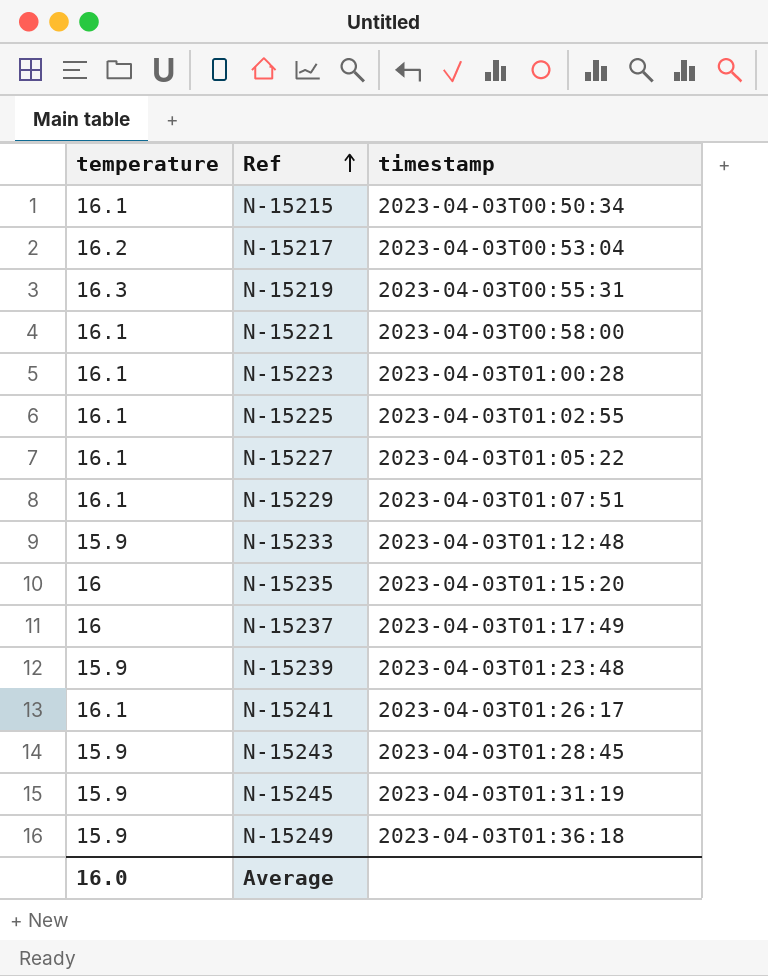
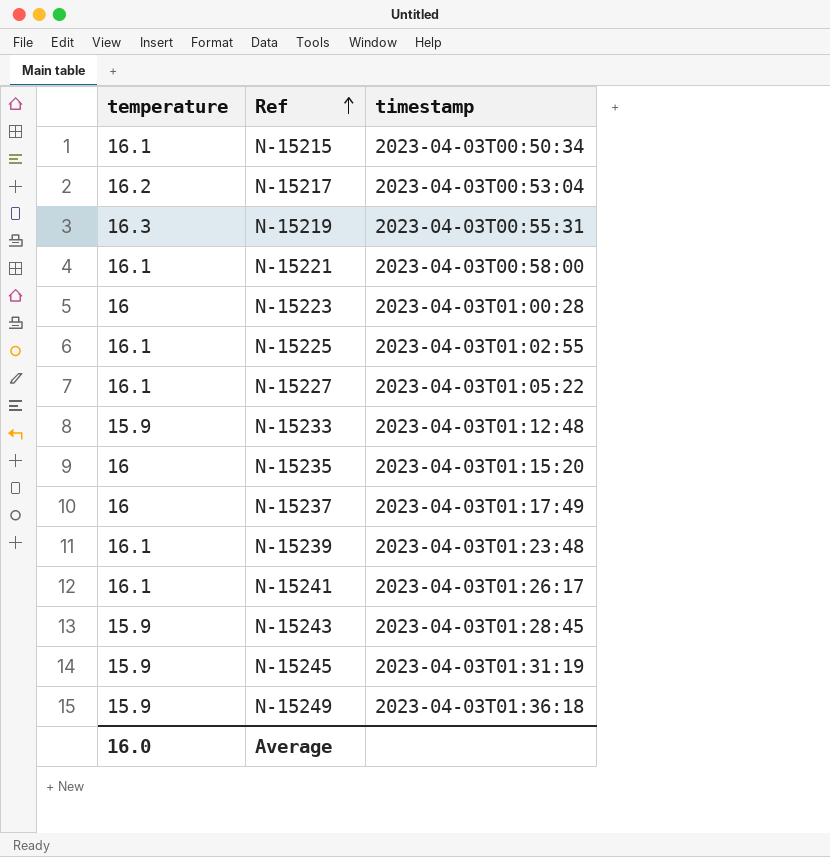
row N-15229: 16.1 | 2023-04-03T01:07:51 -> none
N-15223 | temperature: 16.1 -> 16
N-15239 | temperature: 15.9 -> 16.1

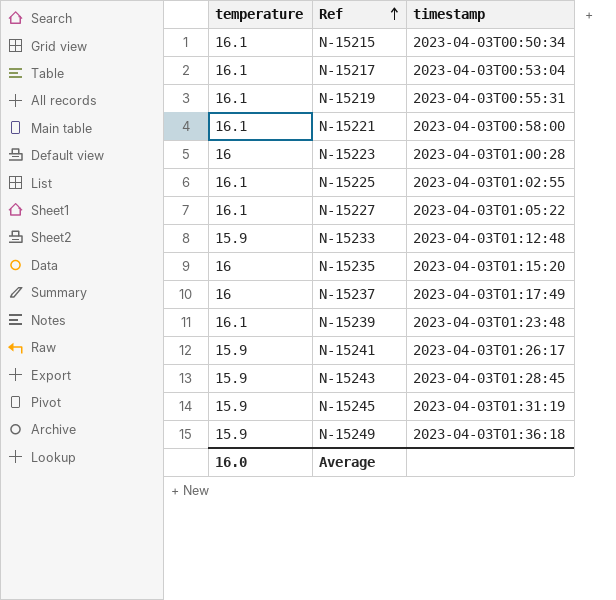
N-15217 | temperature: 16.2 -> 16.1
N-15219 | temperature: 16.3 -> 16.1
N-15241 | temperature: 16.1 -> 15.9

